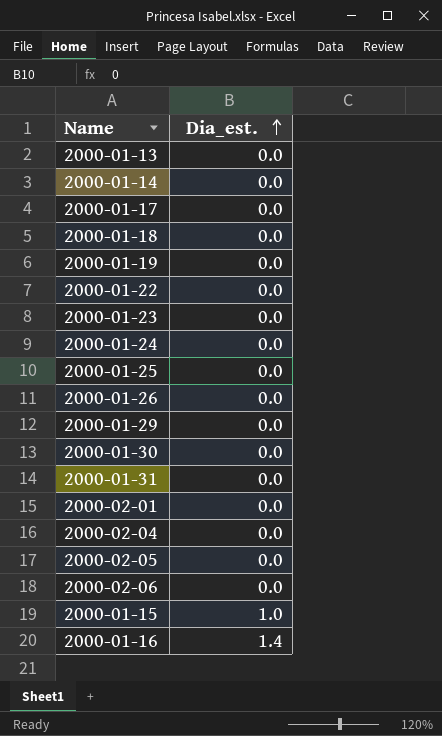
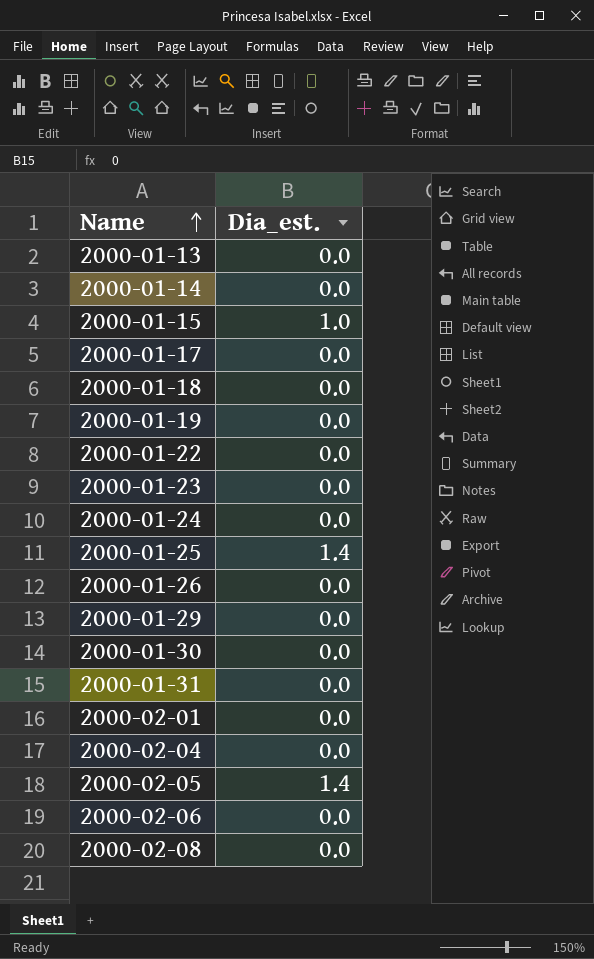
row order: Dia_est. ascending -> Name ascending
row 2000-01-16: 1.4 -> none
2000-01-25 | Dia_est.: 0.0 -> 1.4
2000-02-05 | Dia_est.: 0.0 -> 1.4
row 2000-02-08: none -> 0.0

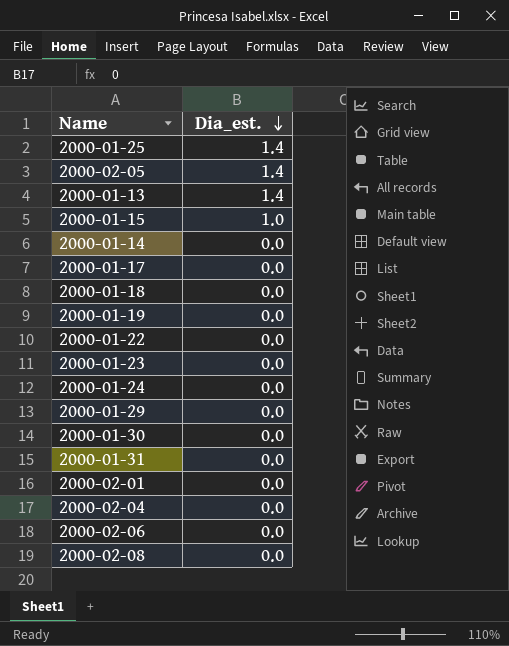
row order: Name ascending -> Dia_est. descending
row 2000-01-26: 0.0 -> none
2000-01-13 | Dia_est.: 0.0 -> 1.4

